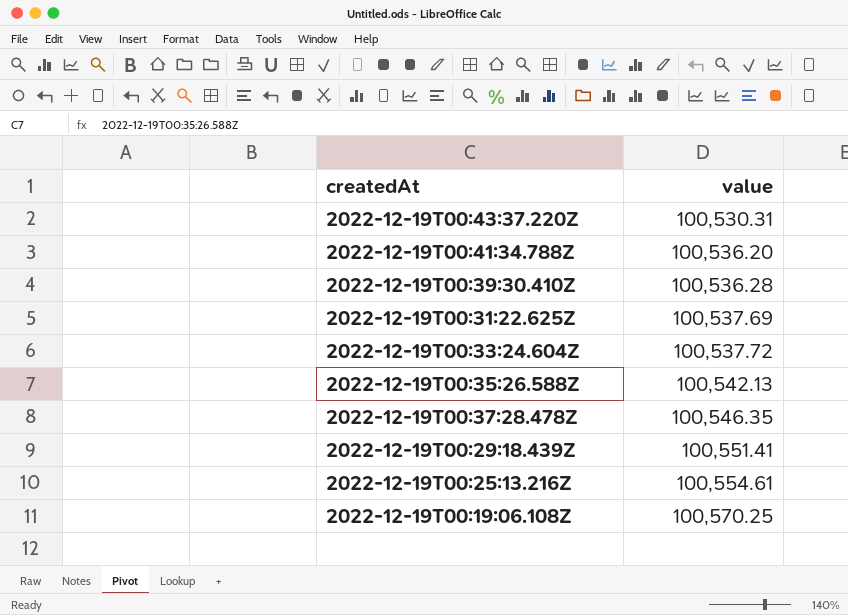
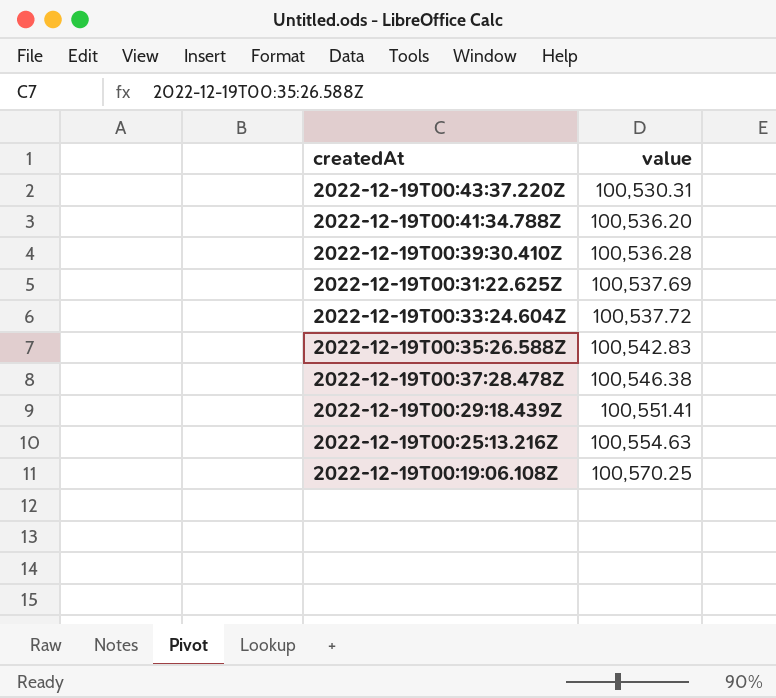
2022-12-19T00:35:26.588Z | value: 100,542.13 -> 100,542.83
2022-12-19T00:37:28.478Z | value: 100,546.35 -> 100,546.38
2022-12-19T00:25:13.216Z | value: 100,554.61 -> 100,554.63

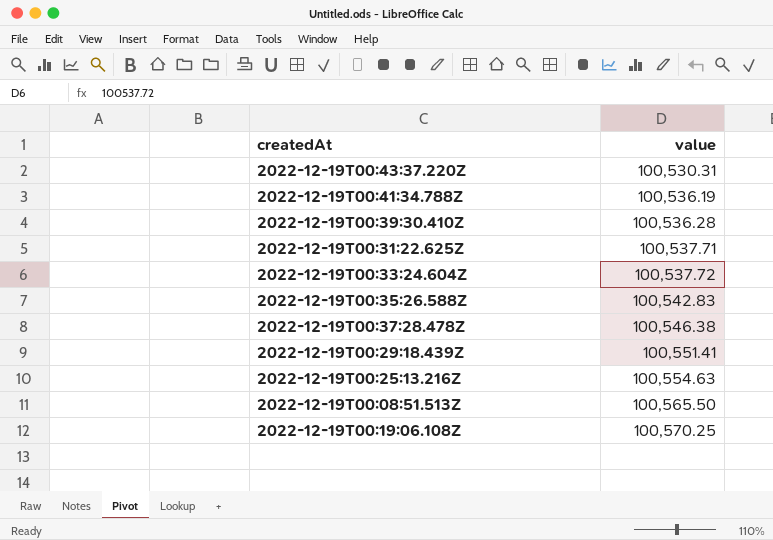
2022-12-19T00:41:34.788Z | value: 100,536.20 -> 100,536.19
2022-12-19T00:31:22.625Z | value: 100,537.69 -> 100,537.71
row 2022-12-19T00:08:51.513Z: none -> 100,565.50

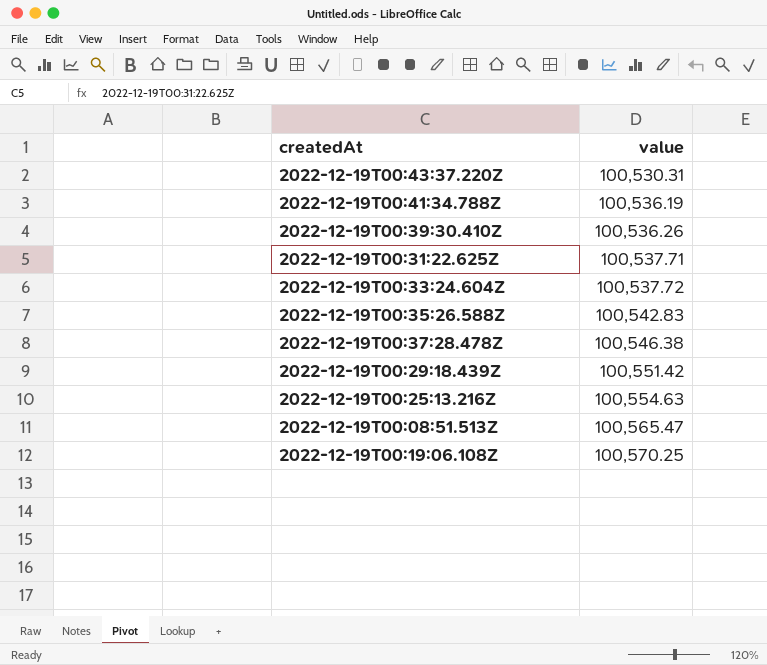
2022-12-19T00:39:30.410Z | value: 100,536.28 -> 100,536.26
2022-12-19T00:29:18.439Z | value: 100,551.41 -> 100,551.42
2022-12-19T00:08:51.513Z | value: 100,565.50 -> 100,565.47

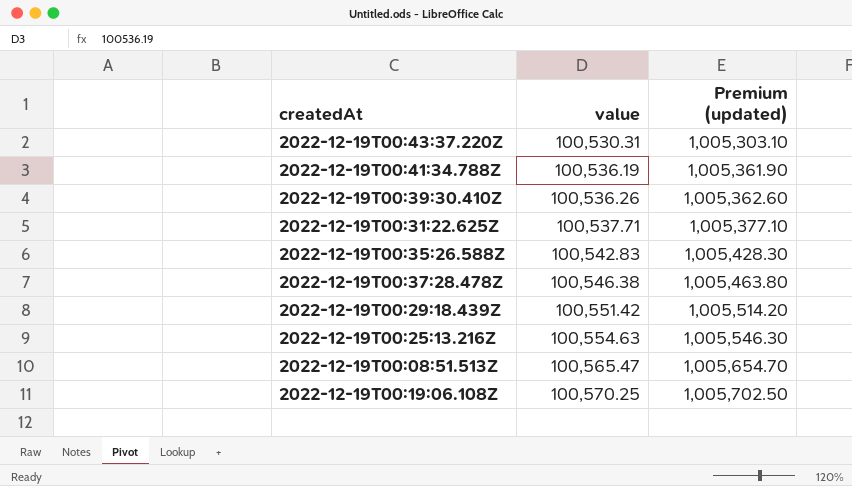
column Premium (updated) | formula: none -> [value] * 10
row 2022-12-19T00:33:24.604Z: 100,537.72 -> none

